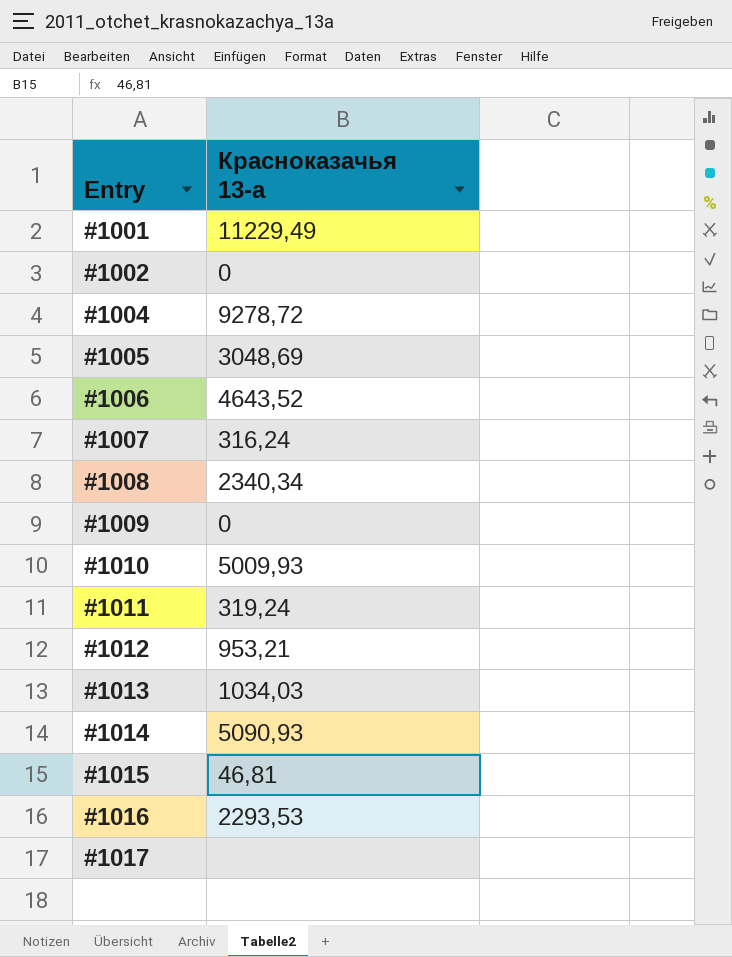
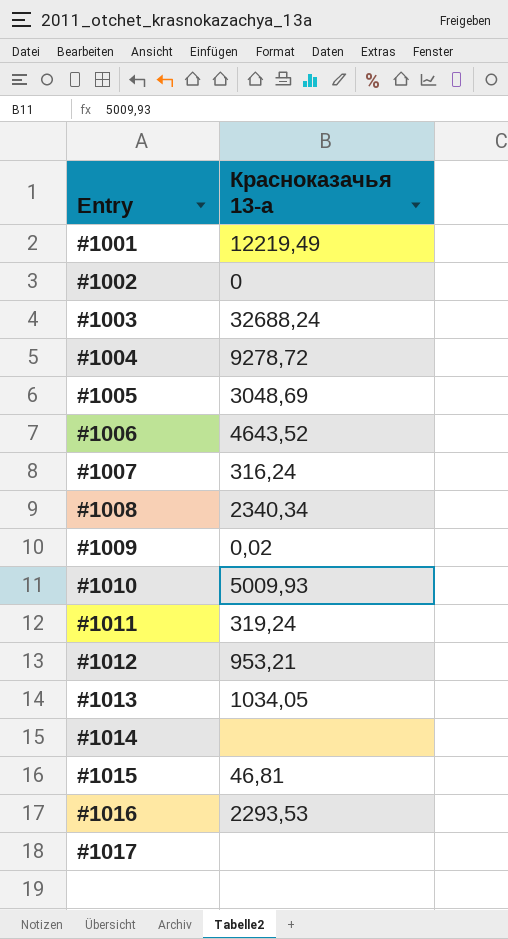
#1001 | Красноказачья 13-а: 11229,49 -> 12219,49
row #1003: none -> 32688,24
#1009 | Красноказачья 13-а: 0 -> 0,02
#1013 | Красноказачья 13-а: 1034,03 -> 1034,05
#1014 | Красноказачья 13-а: 5090,93 -> none

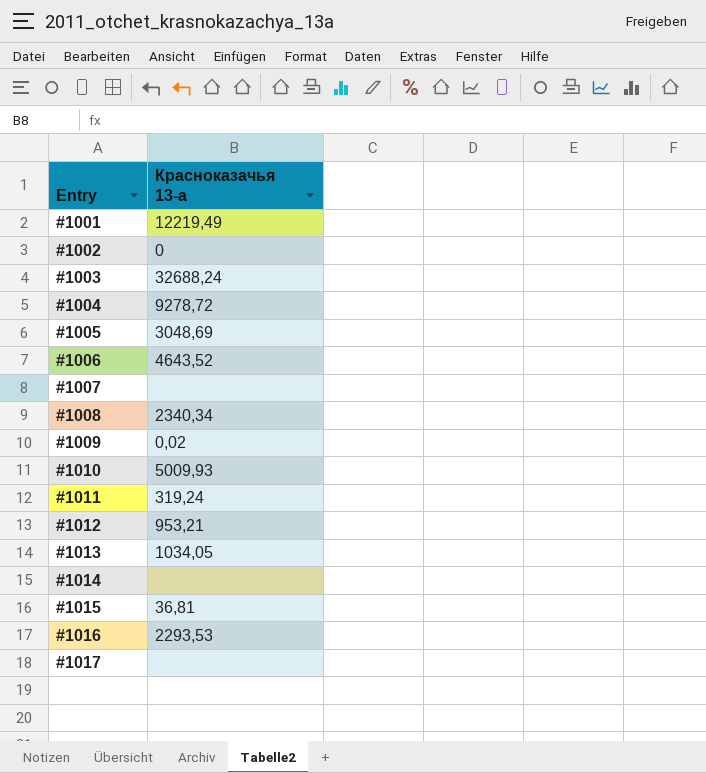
#1007 | Красноказачья 13-а: 316,24 -> none
#1015 | Красноказачья 13-а: 46,81 -> 36,81

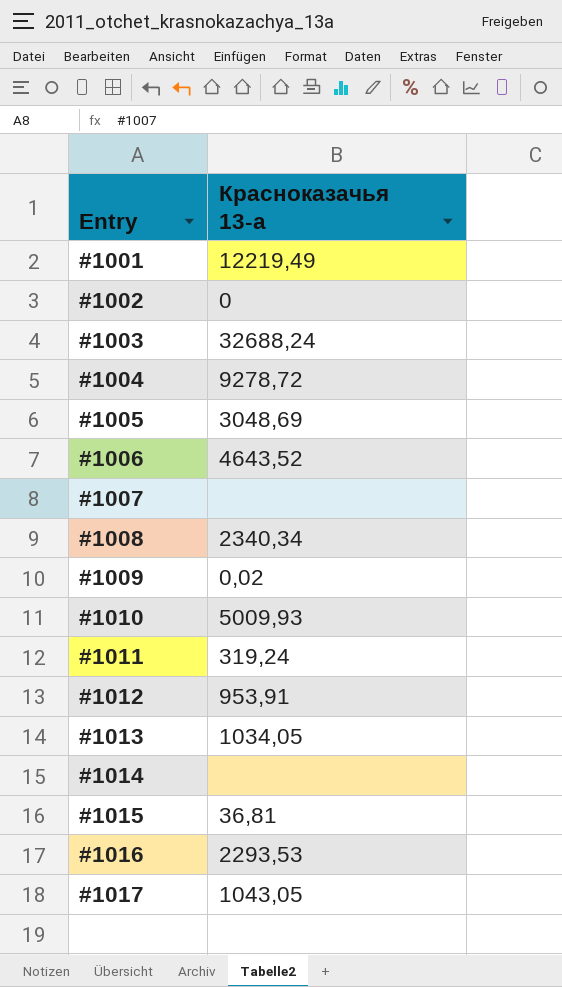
#1012 | Красноказачья 13-а: 953,21 -> 953,91
#1017 | Красноказачья 13-а: none -> 1043,05

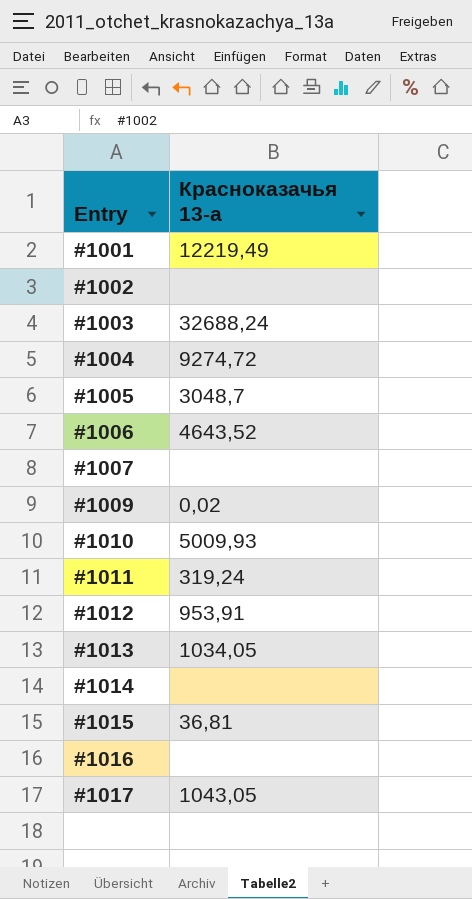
row #1008: 2340,34 -> none
#1002 | Красноказачья 13-а: 0 -> none
#1004 | Красноказачья 13-а: 9278,72 -> 9274,72
#1005 | Красноказачья 13-а: 3048,69 -> 3048,7
#1016 | Красноказачья 13-а: 2293,53 -> none

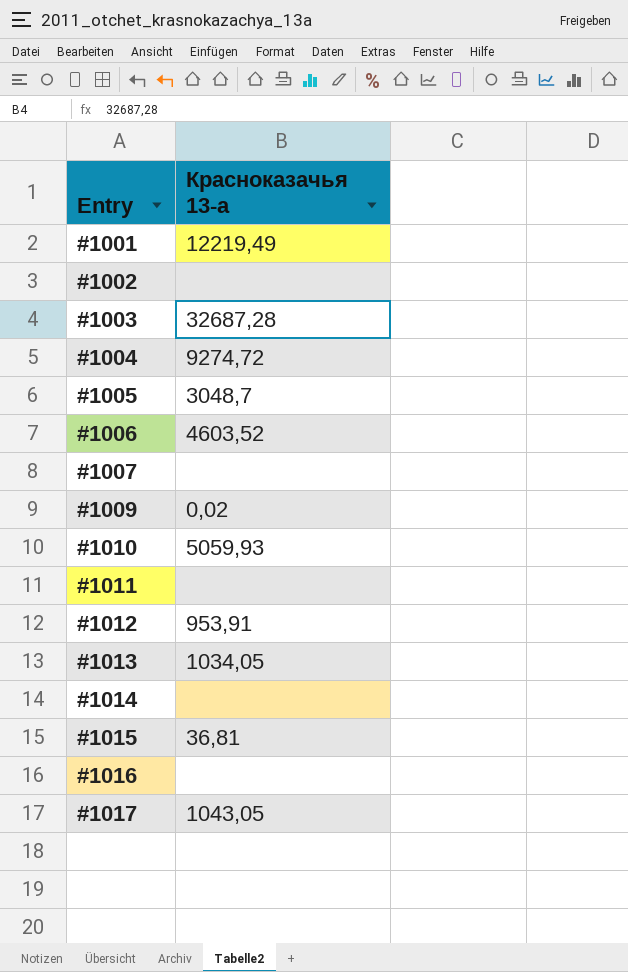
#1003 | Красноказачья 13-а: 32688,24 -> 32687,28
#1006 | Красноказачья 13-а: 4643,52 -> 4603,52
#1010 | Красноказачья 13-а: 5009,93 -> 5059,93
#1011 | Красноказачья 13-а: 319,24 -> none

